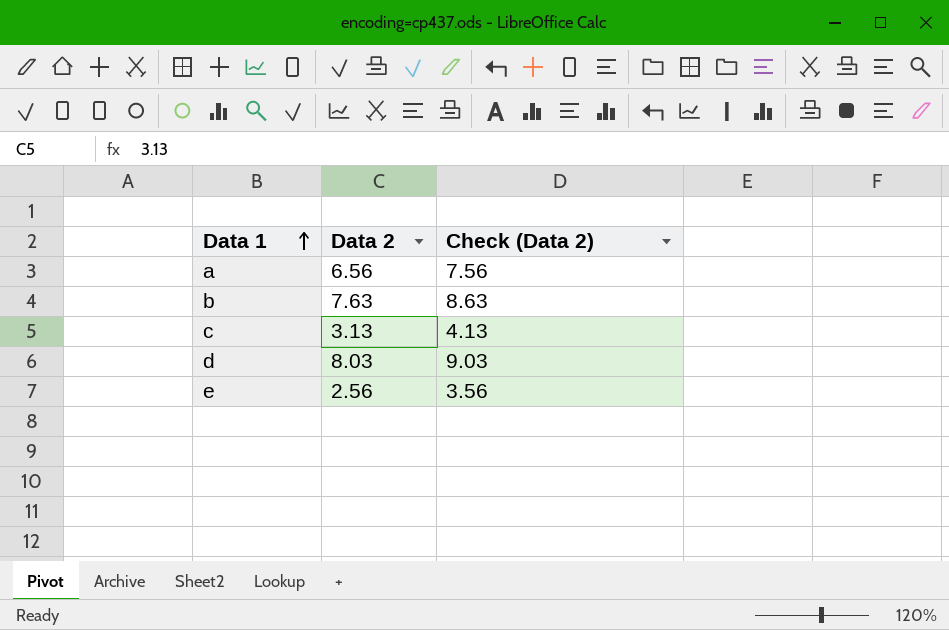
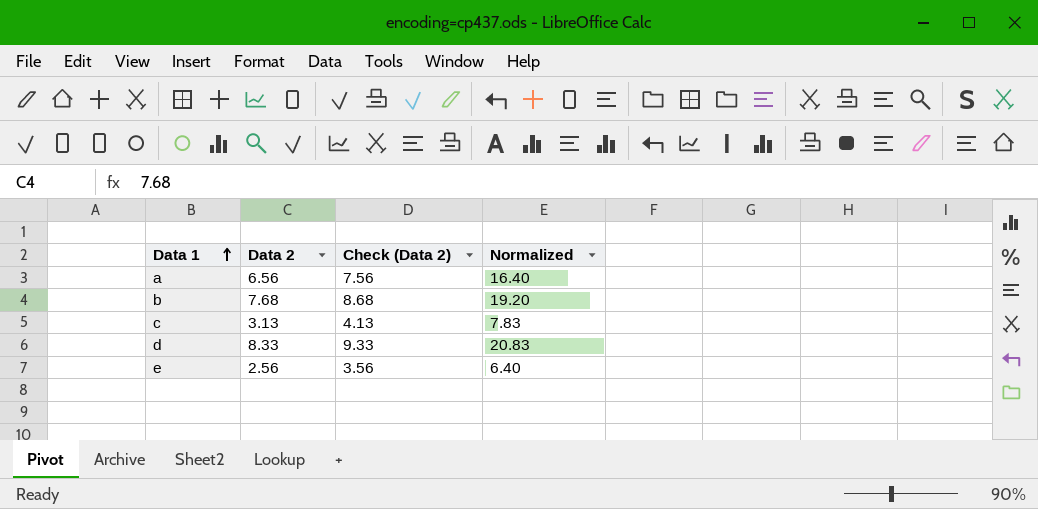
column Normalized | formula: none -> [Data 2] * 2.5
b | Data 2: 7.63 -> 7.68
b | Check (Data 2): 8.63 -> 8.68
d | Data 2: 8.03 -> 8.33
d | Check (Data 2): 9.03 -> 9.33

